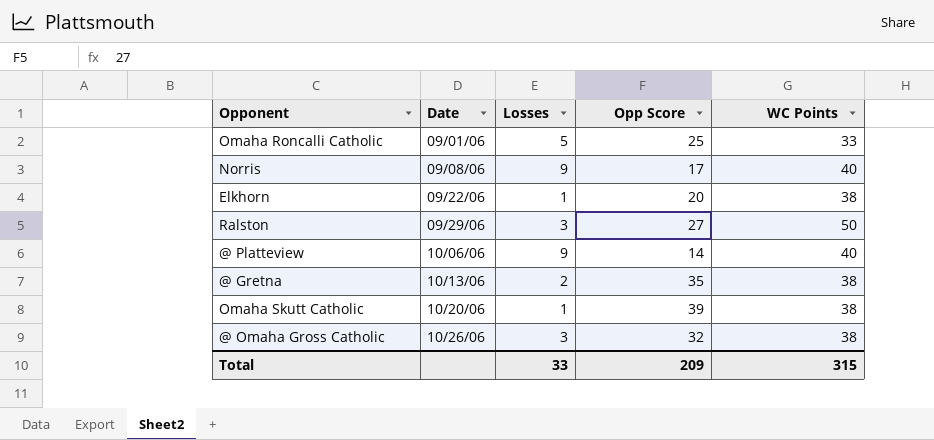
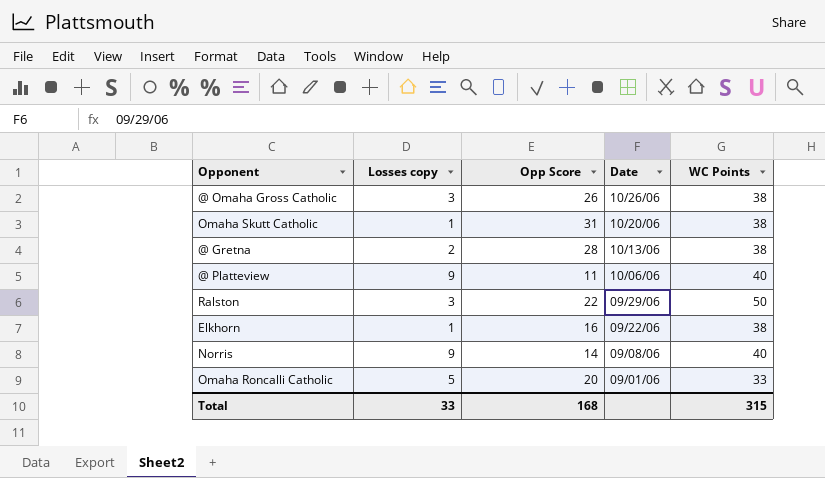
row order: Date ascending -> Date descending
column name: Losses -> Losses copy
column Date | position: 2 -> 4
@ Omaha Gross Catholic | Opp Score: 32 -> 26
Omaha Skutt Catholic | Opp Score: 39 -> 31
@ Gretna | Opp Score: 35 -> 28
@ Platteview | Opp Score: 14 -> 11
Ralston | Opp Score: 27 -> 22
Elkhorn | Opp Score: 20 -> 16
Norris | Opp Score: 17 -> 14
Omaha Roncalli Catholic | Opp Score: 25 -> 20
Total | Opp Score: 209 -> 168

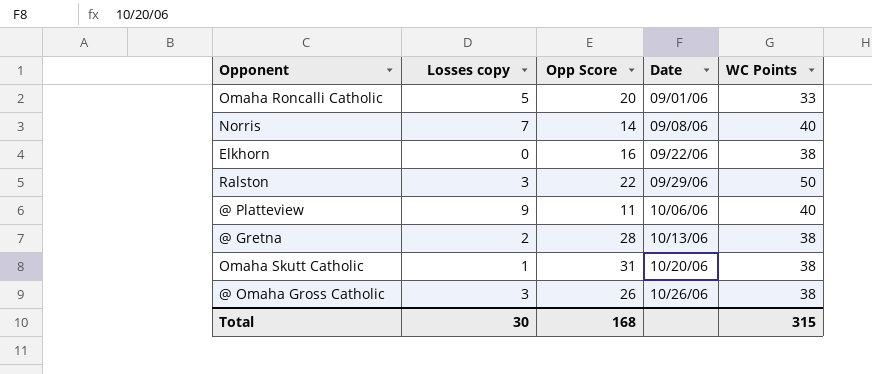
row order: Date descending -> Date ascending
Norris | Losses copy: 9 -> 7
Elkhorn | Losses copy: 1 -> 0
Total | Losses copy: 33 -> 30

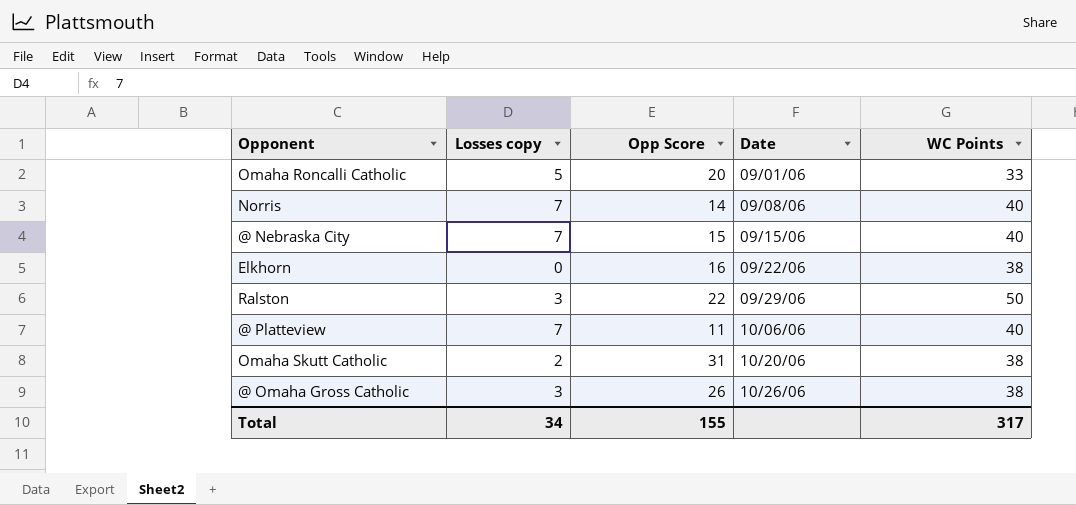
row @ Gretna: 2 | 28 | 10/13/06 | 38 -> none
row @ Nebraska City: none -> 7 | 15 | 09/15/06 | 40
@ Platteview | Losses copy: 9 -> 7
Omaha Skutt Catholic | Losses copy: 1 -> 2
Total | Losses copy: 30 -> 34
Total | Opp Score: 168 -> 155
Total | WC Points: 315 -> 317

